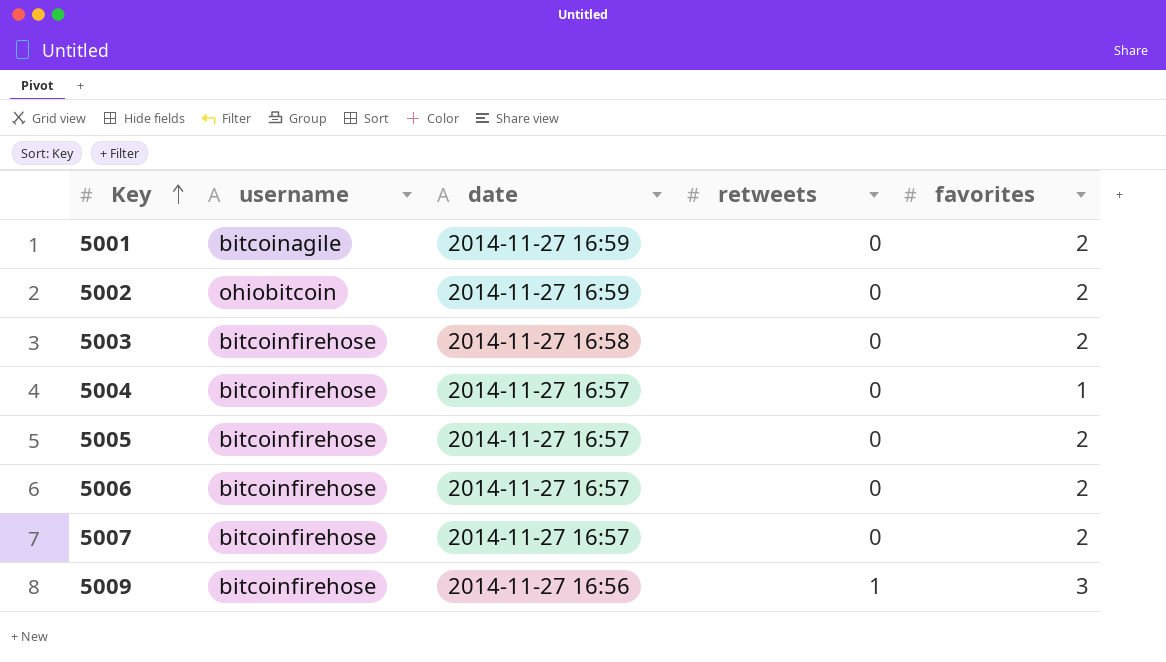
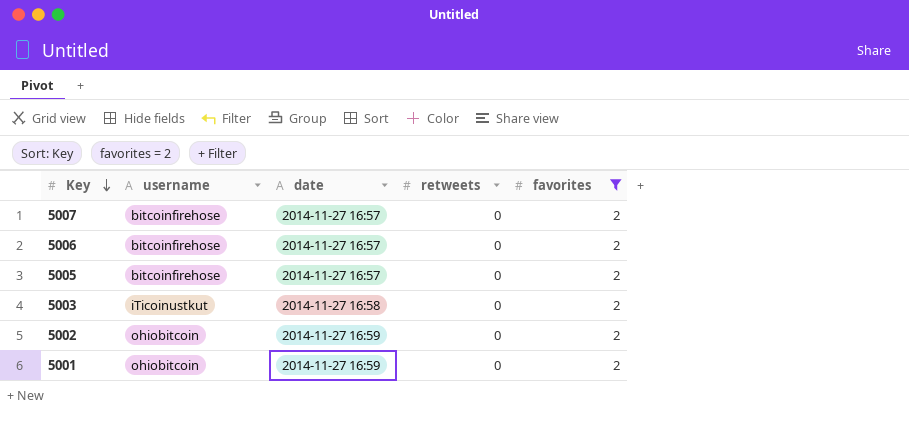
filter: none -> favorites = 2
row order: Key ascending -> Key descending
5003 | username: bitcoinfirehose -> iTicoinustkut
5001 | username: bitcoinagile -> ohiobitcoin

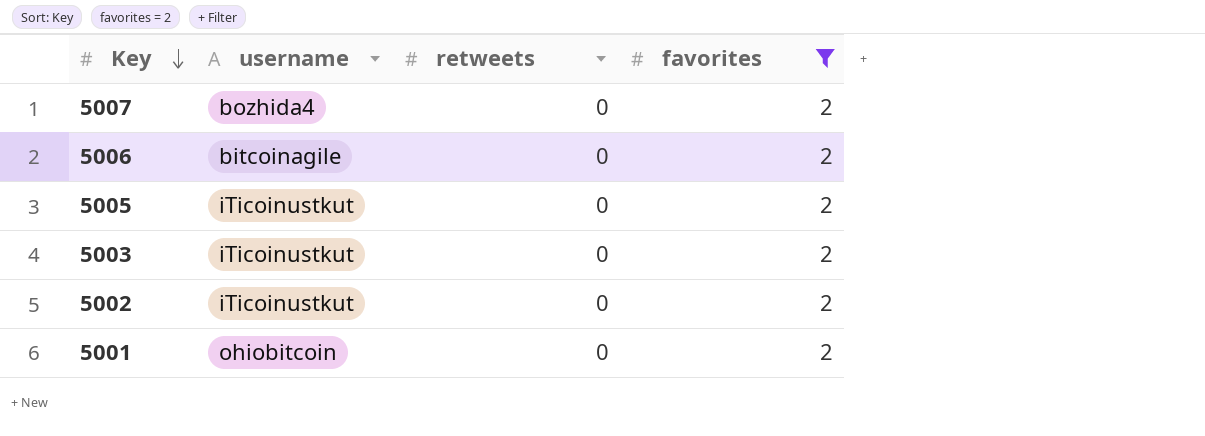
column date | position: 3 -> none
5007 | username: bitcoinfirehose -> bozhida4
5006 | username: bitcoinfirehose -> bitcoinagile
5005 | username: bitcoinfirehose -> iTicoinustkut
5002 | username: ohiobitcoin -> iTicoinustkut

